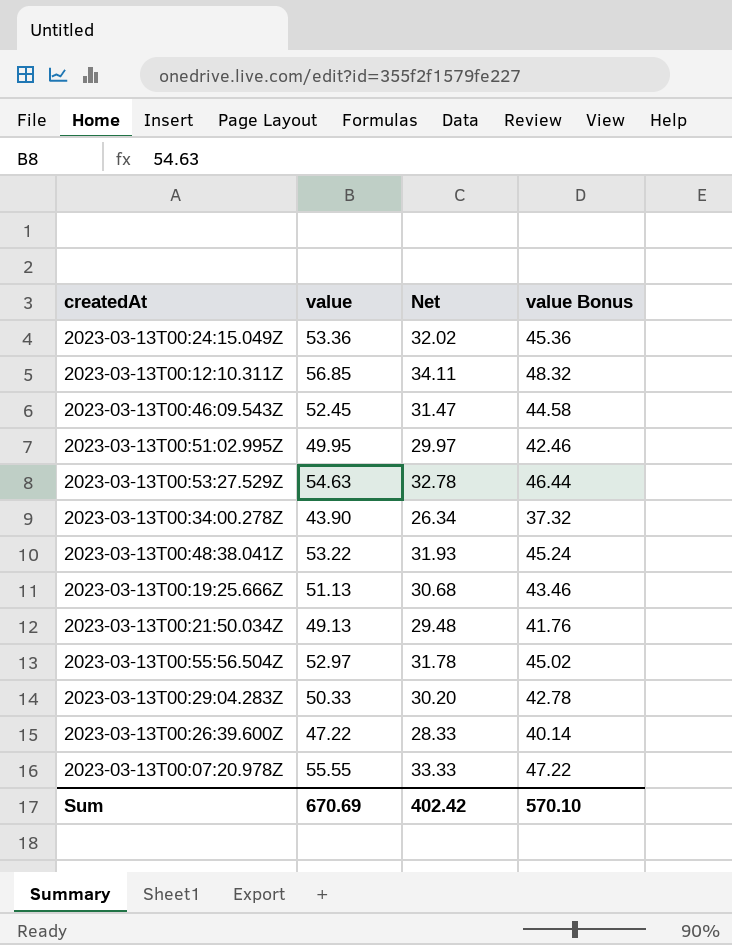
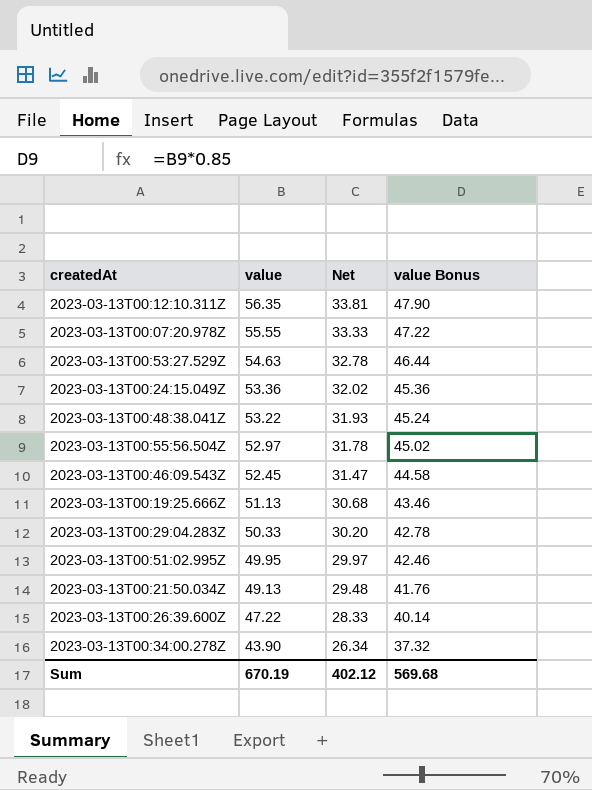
row order: none -> value descending
2023-03-13T00:12:10.311Z | value: 56.85 -> 56.35
2023-03-13T00:12:10.311Z | Net: 34.11 -> 33.81
2023-03-13T00:12:10.311Z | value Bonus: 48.32 -> 47.90
Sum | value: 670.69 -> 670.19
Sum | Net: 402.42 -> 402.12
Sum | value Bonus: 570.10 -> 569.68

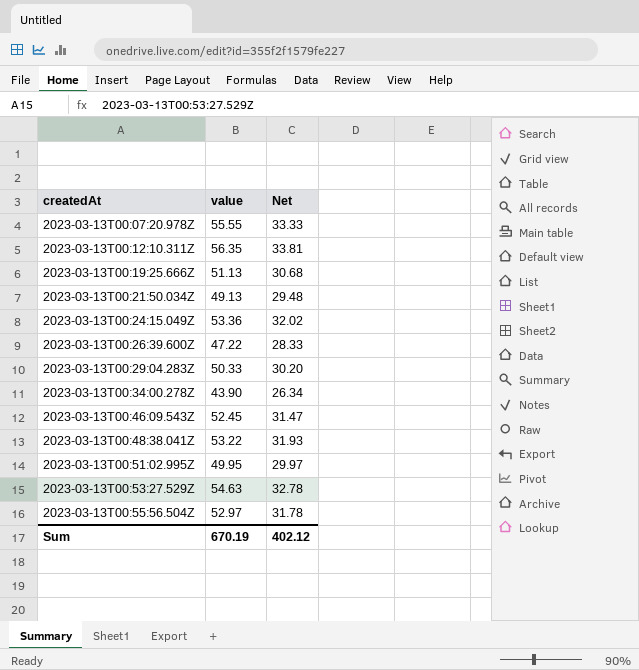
row order: value descending -> createdAt ascending
column value Bonus | formula: [value] * 0.85 -> none

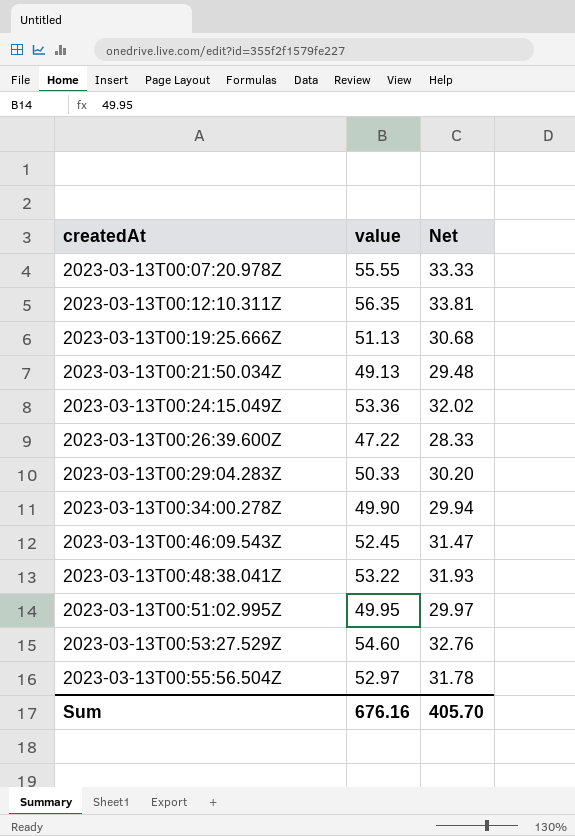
2023-03-13T00:34:00.278Z | value: 43.90 -> 49.90
2023-03-13T00:34:00.278Z | Net: 26.34 -> 29.94
2023-03-13T00:53:27.529Z | value: 54.63 -> 54.60
2023-03-13T00:53:27.529Z | Net: 32.78 -> 32.76
Sum | value: 670.19 -> 676.16
Sum | Net: 402.12 -> 405.70

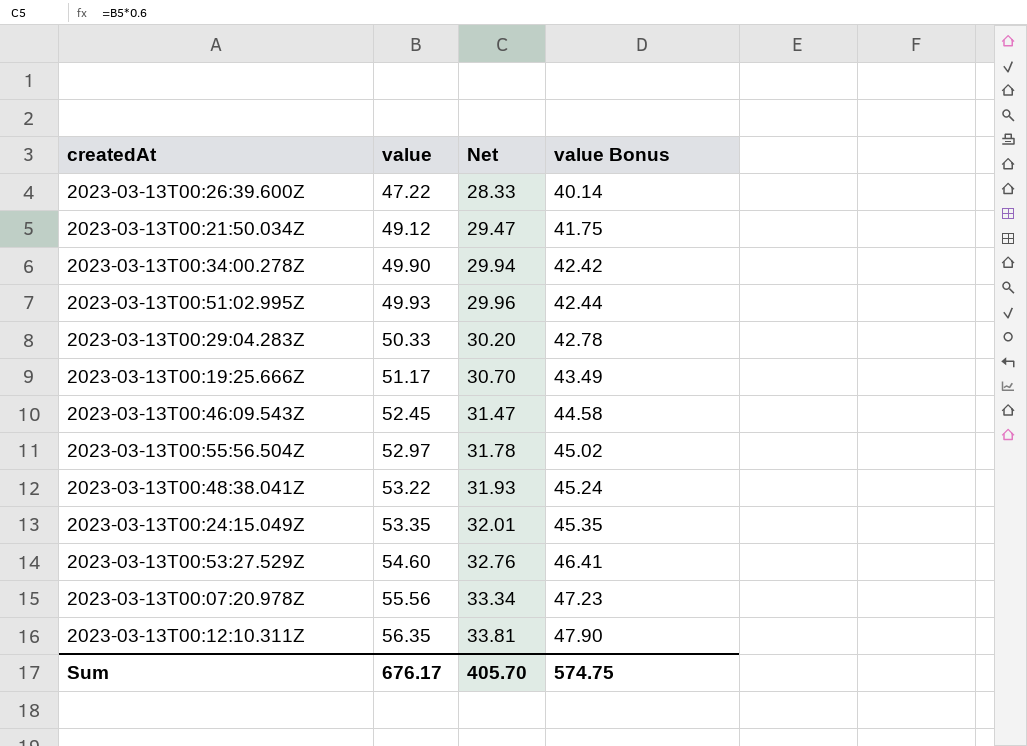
row order: createdAt ascending -> value ascending
column value Bonus | formula: none -> [value] * 0.85
2023-03-13T00:21:50.034Z | value: 49.13 -> 49.12
2023-03-13T00:21:50.034Z | Net: 29.48 -> 29.47
2023-03-13T00:51:02.995Z | value: 49.95 -> 49.93
2023-03-13T00:51:02.995Z | Net: 29.97 -> 29.96
2023-03-13T00:19:25.666Z | value: 51.13 -> 51.17
2023-03-13T00:19:25.666Z | Net: 30.68 -> 30.70
2023-03-13T00:24:15.049Z | value: 53.36 -> 53.35
2023-03-13T00:24:15.049Z | Net: 32.02 -> 32.01
2023-03-13T00:07:20.978Z | value: 55.55 -> 55.56
2023-03-13T00:07:20.978Z | Net: 33.33 -> 33.34
Sum | value: 676.16 -> 676.17

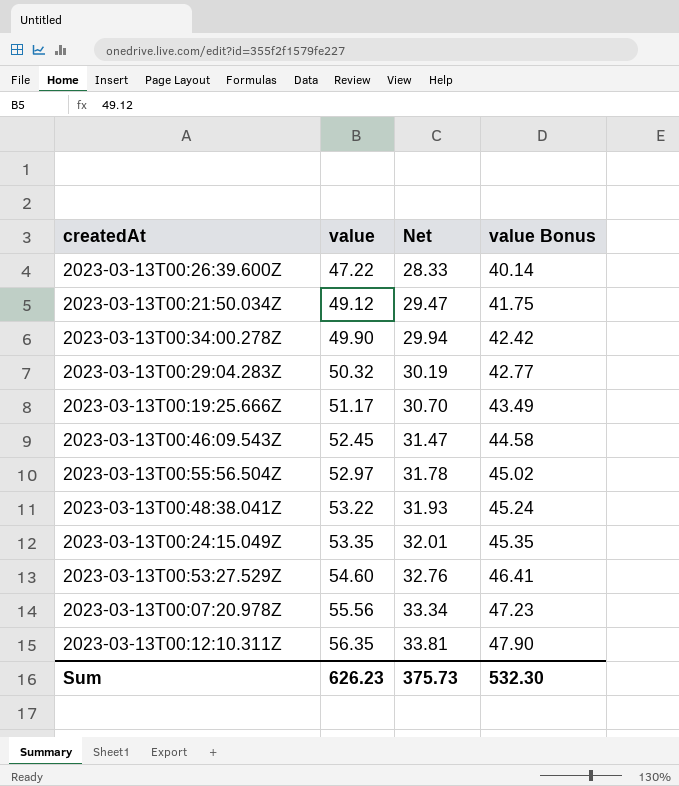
row 2023-03-13T00:51:02.995Z: 49.93 | 29.96 | 42.44 -> none
2023-03-13T00:29:04.283Z | value: 50.33 -> 50.32
2023-03-13T00:29:04.283Z | Net: 30.20 -> 30.19
2023-03-13T00:29:04.283Z | value Bonus: 42.78 -> 42.77
Sum | value: 676.17 -> 626.23
Sum | Net: 405.70 -> 375.73
Sum | value Bonus: 574.75 -> 532.30

